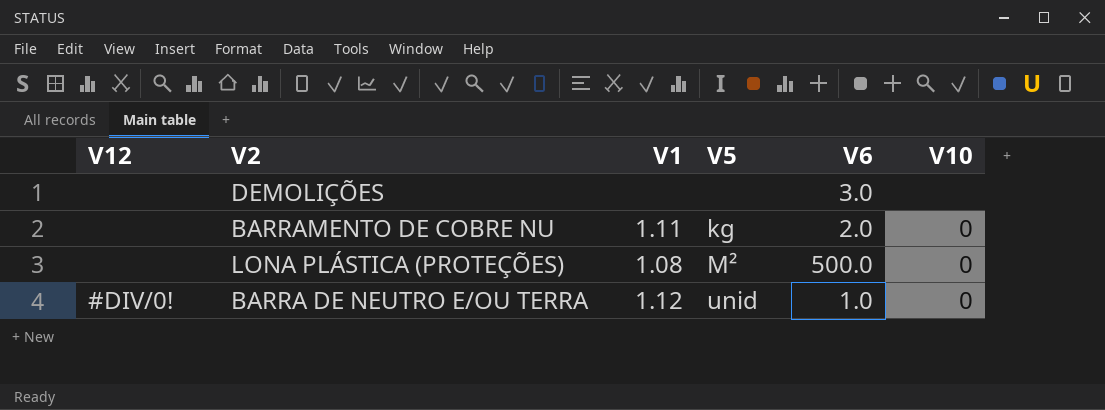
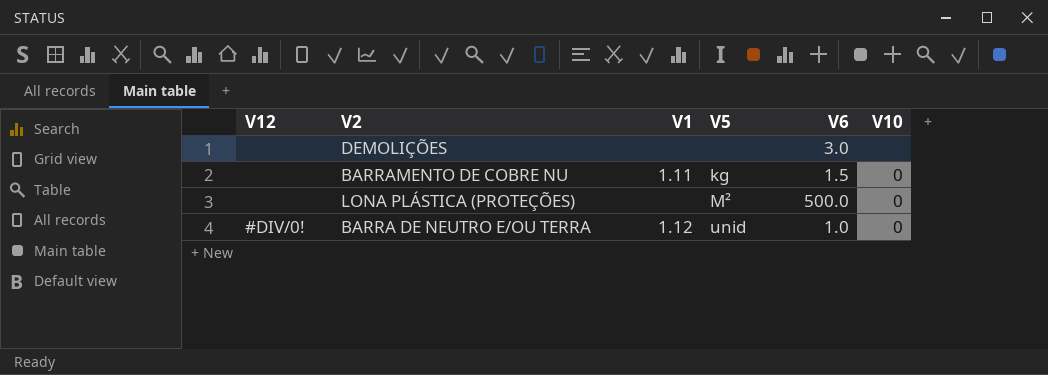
BARRAMENTO DE COBRE NU | V6: 2.0 -> 1.5
LONA PLÁSTICA (PROTEÇÕES) | V1: 1.08 -> none

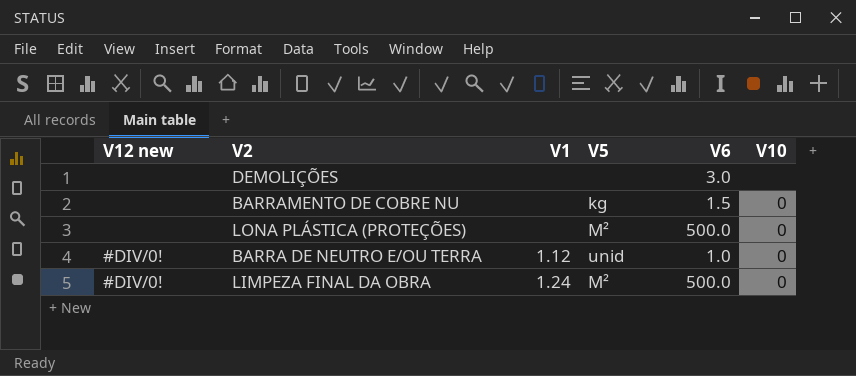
column name: V12 -> V12 new
BARRAMENTO DE COBRE NU | V1: 1.11 -> none
row LIMPEZA FINAL DA OBRA: none -> #DIV/0! | 1.24 | M² | 500.0 | 0

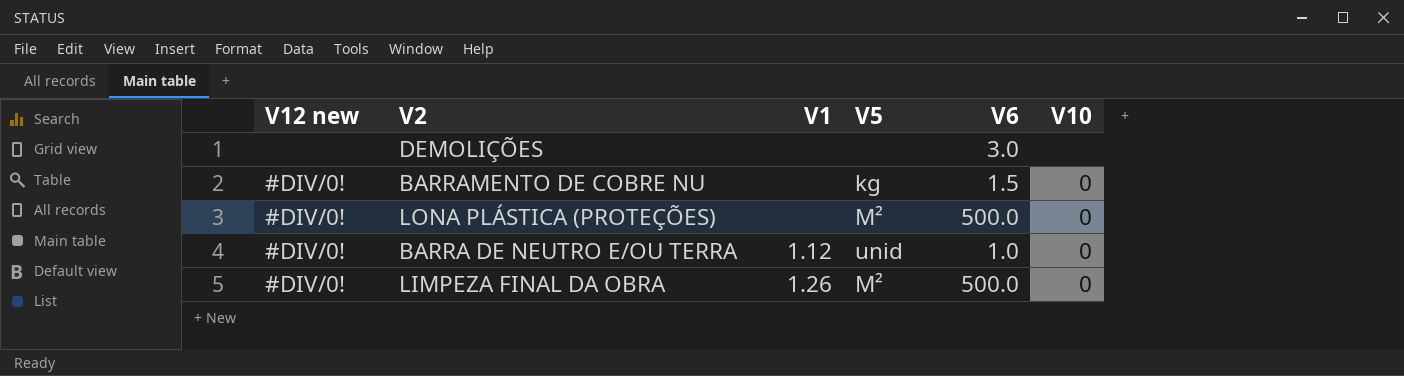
BARRAMENTO DE COBRE NU | V12 new: none -> #DIV/0!
LONA PLÁSTICA (PROTEÇÕES) | V12 new: none -> #DIV/0!
LIMPEZA FINAL DA OBRA | V1: 1.24 -> 1.26

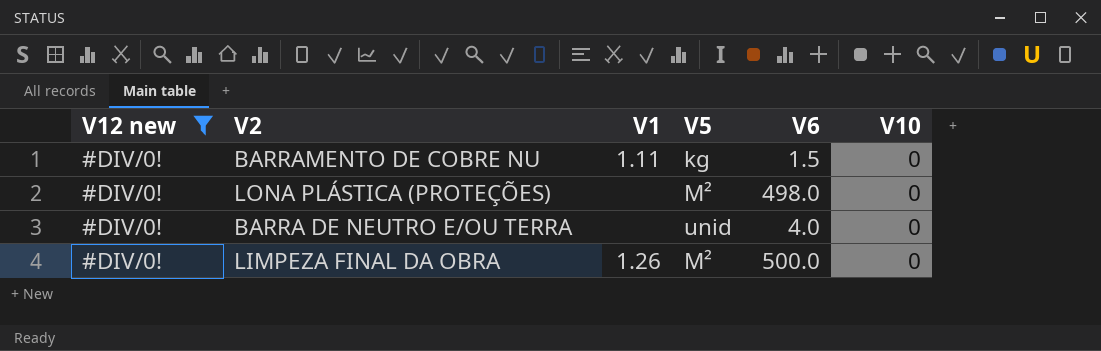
filter: none -> V12 new = #DIV/0!
BARRAMENTO DE COBRE NU | V1: none -> 1.11
LONA PLÁSTICA (PROTEÇÕES) | V6: 500.0 -> 498.0
BARRA DE NEUTRO E/OU TERRA | V1: 1.12 -> none
BARRA DE NEUTRO E/OU TERRA | V6: 1.0 -> 4.0

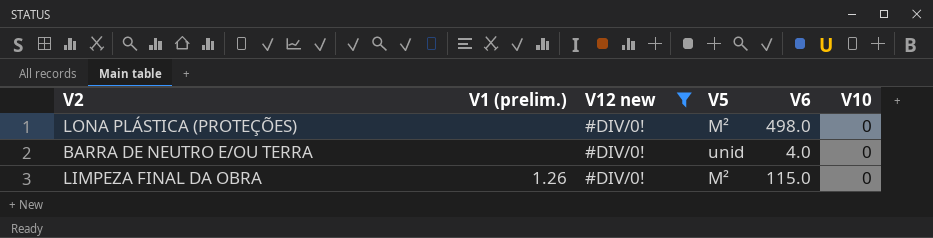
column name: V1 -> V1 (prelim.)
column V12 new | position: 1 -> 3
row BARRAMENTO DE COBRE NU: #DIV/0! | 1.11 | kg | 1.5 | 0 -> none
LIMPEZA FINAL DA OBRA | V6: 500.0 -> 115.0

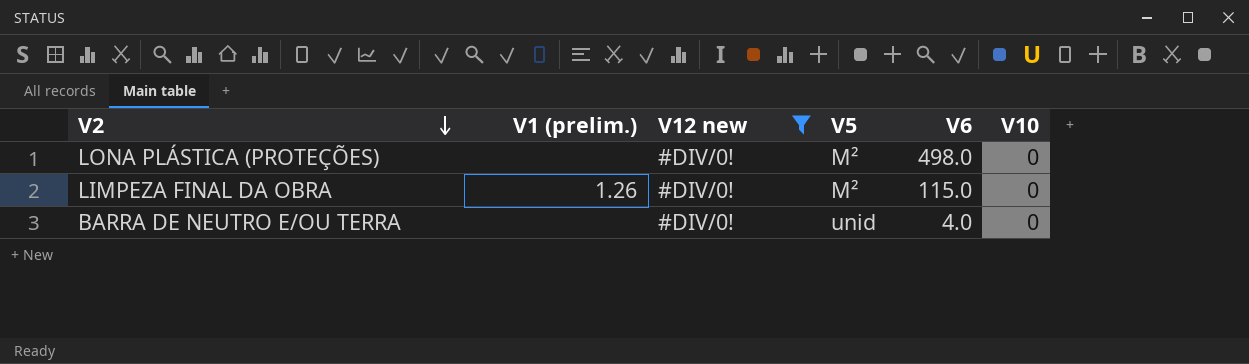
row order: none -> V2 descending

